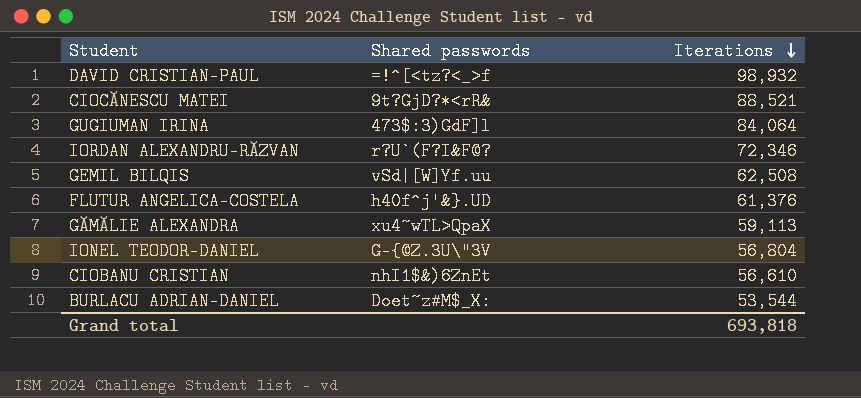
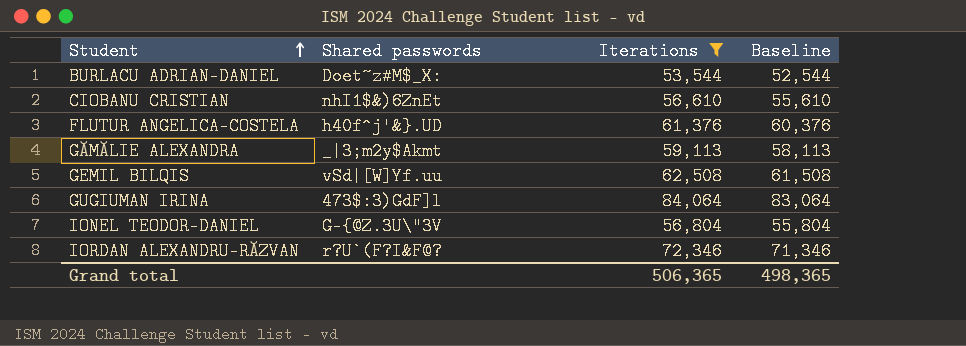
filter: none -> Iterations <= 84,064
row order: Iterations descending -> Student ascending
column Baseline | formula: none -> [Iterations] - 1000
GĂMĂLIE ALEXANDRA | Shared passwords: xu4~wTL>QpaX -> _|3;m2y$Akmt
Grand total | Iterations: 693,818 -> 506,365

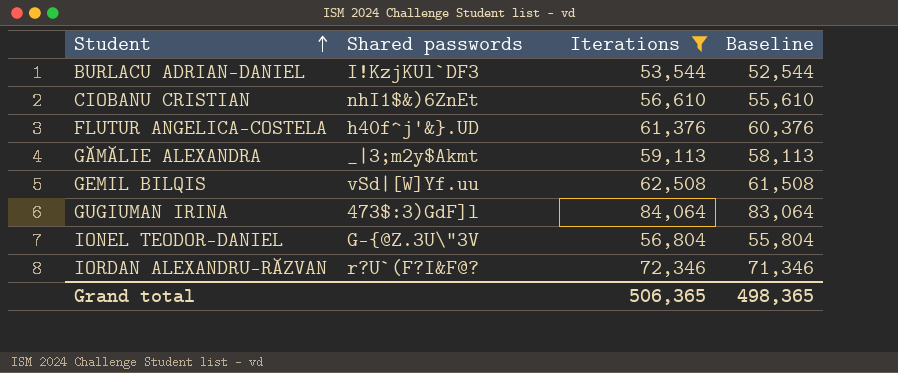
BURLACU ADRIAN-DANIEL | Shared passwords: Doet~z#M$_X: -> I!KzjKUl`DF3

